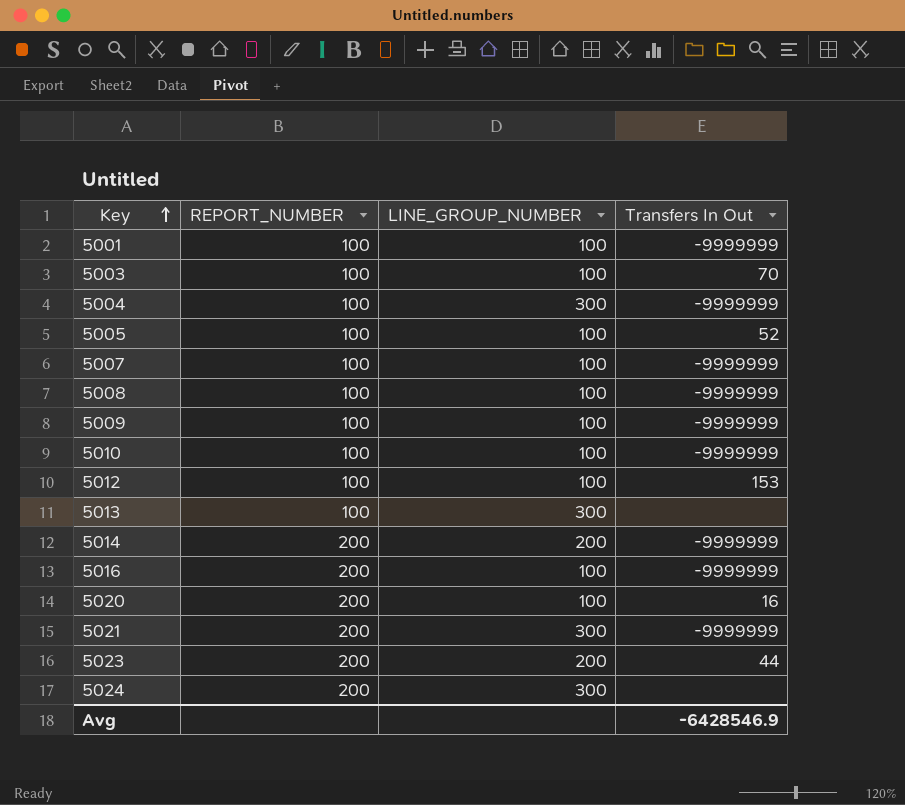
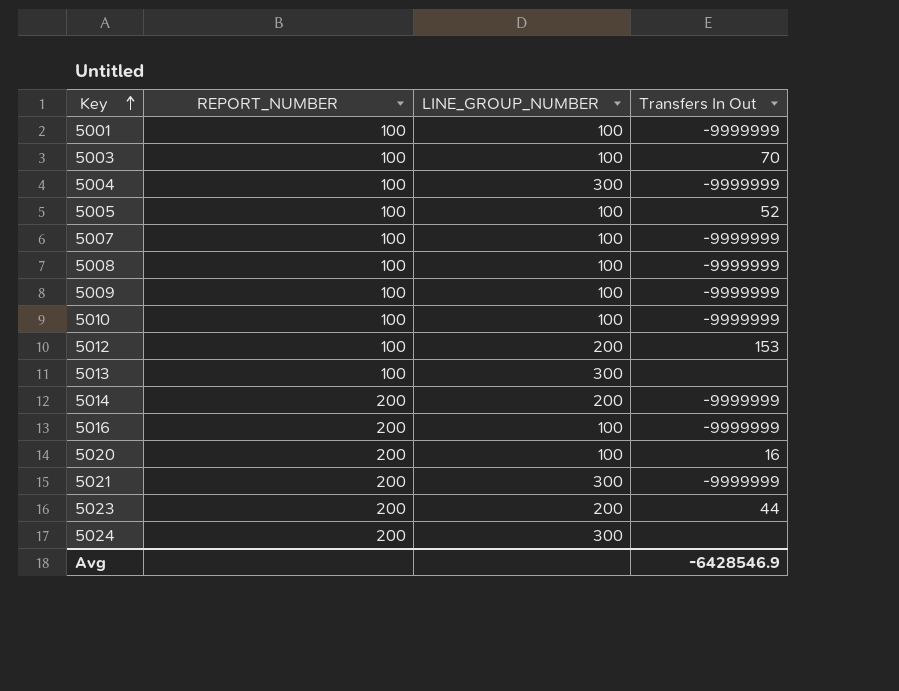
5012 | LINE_GROUP_NUMBER: 100 -> 200

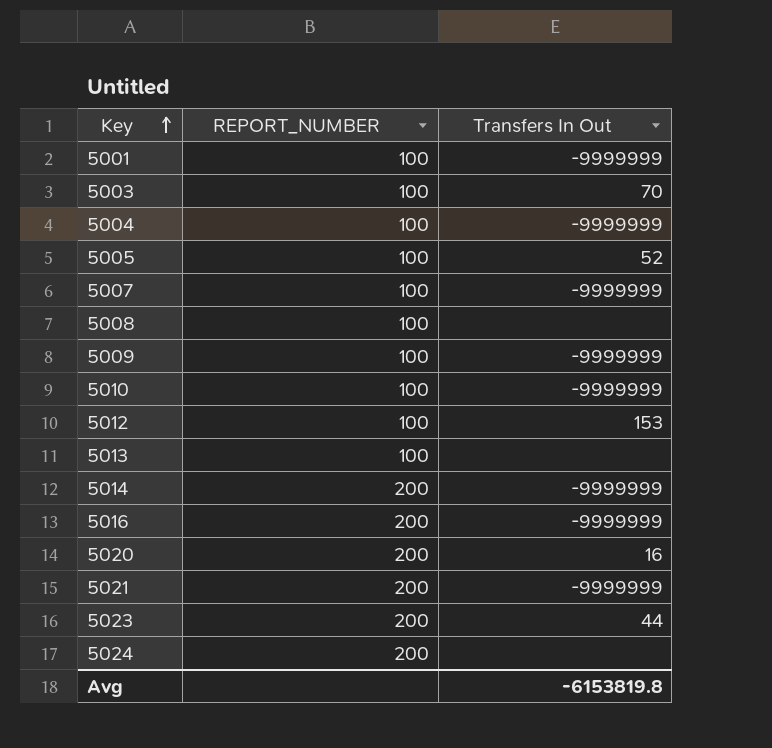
column LINE_GROUP_NUMBER | position: 3 -> none
5008 | Transfers In Out: -9999999 -> none
Avg | Transfers In Out: -6428546.9 -> -6153819.8

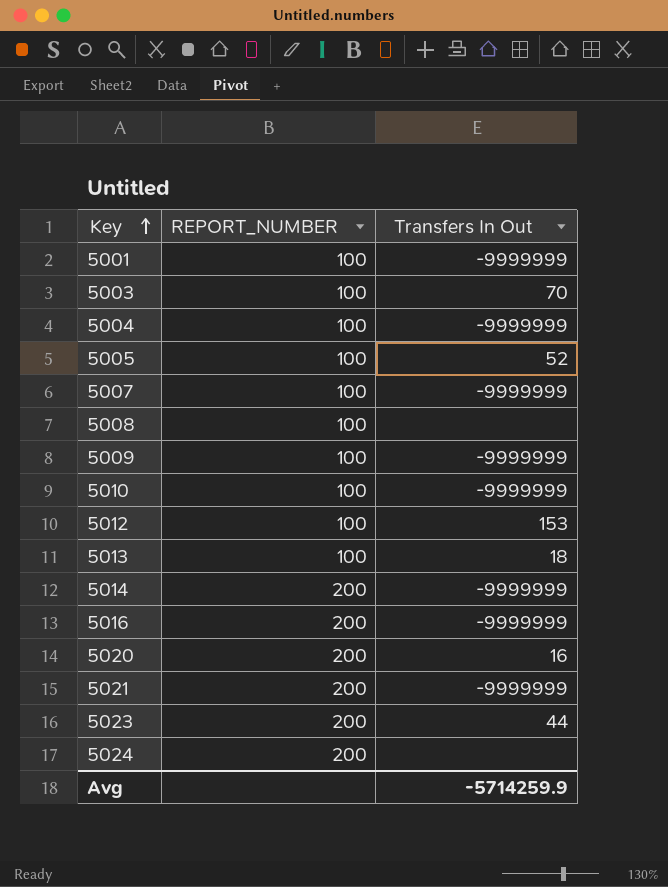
5013 | Transfers In Out: none -> 18
Avg | Transfers In Out: -6153819.8 -> -5714259.9

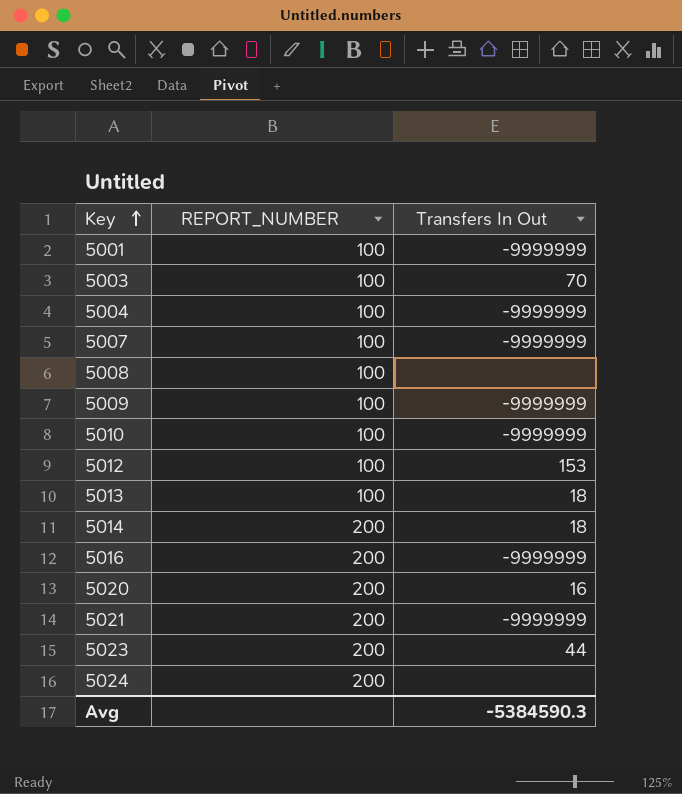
row 5005: 100 | 52 -> none
5014 | Transfers In Out: -9999999 -> 18
Avg | Transfers In Out: -5714259.9 -> -5384590.3

